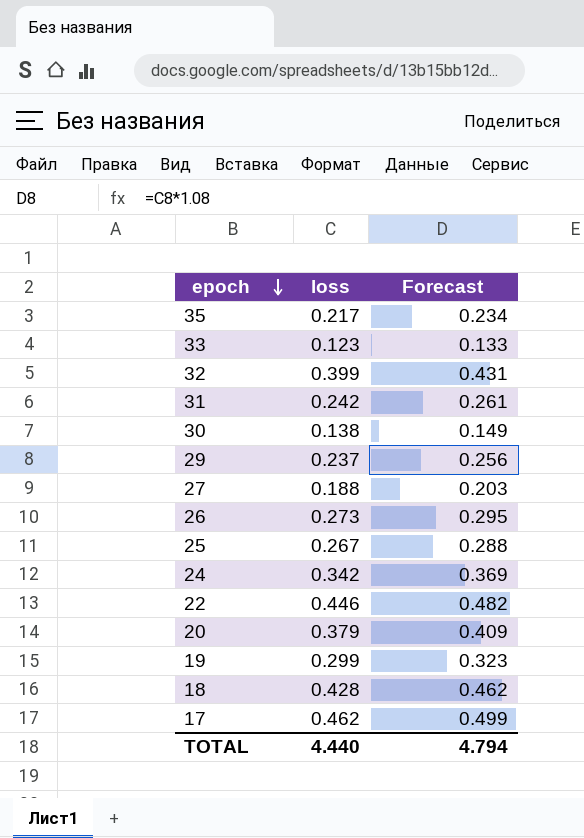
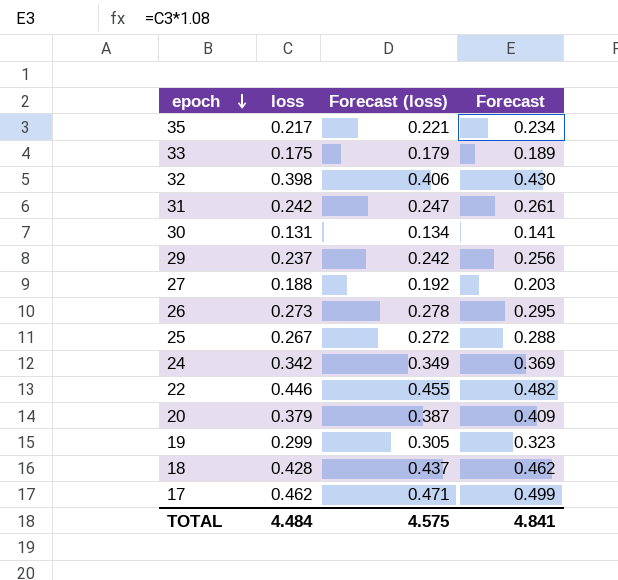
column Forecast (loss) | formula: none -> [loss] * 1.02
33 | loss: 0.123 -> 0.175
33 | Forecast: 0.133 -> 0.189
32 | loss: 0.399 -> 0.398
32 | Forecast: 0.431 -> 0.430
30 | loss: 0.138 -> 0.131
30 | Forecast: 0.149 -> 0.141
TOTAL | loss: 4.440 -> 4.484
TOTAL | Forecast: 4.794 -> 4.841

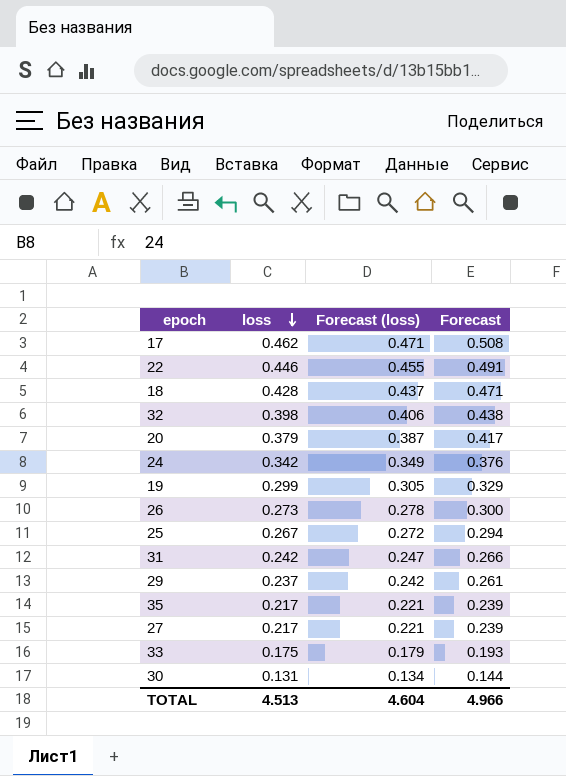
row order: epoch descending -> loss descending
column Forecast | formula: [loss] * 1.08 -> [loss] * 1.1
27 | loss: 0.188 -> 0.217
27 | Forecast (loss): 0.192 -> 0.221
TOTAL | loss: 4.484 -> 4.513
TOTAL | Forecast (loss): 4.575 -> 4.604
TOTAL | Forecast: 4.841 -> 4.966

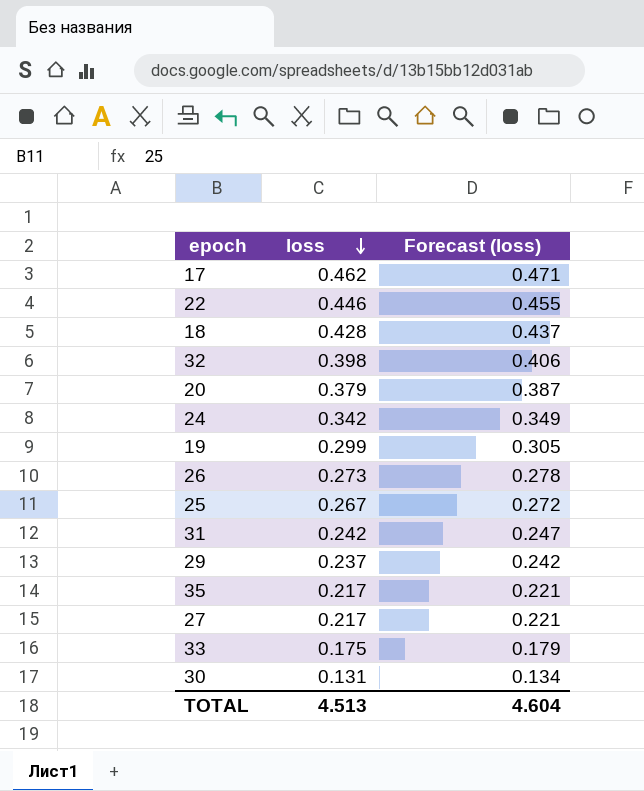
column Forecast | formula: [loss] * 1.1 -> none

